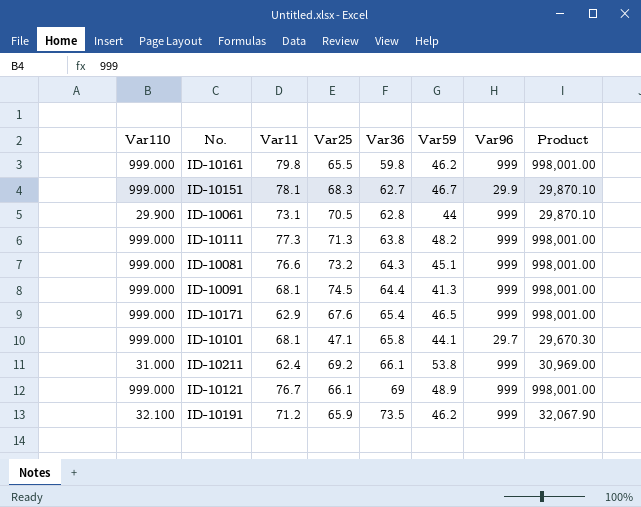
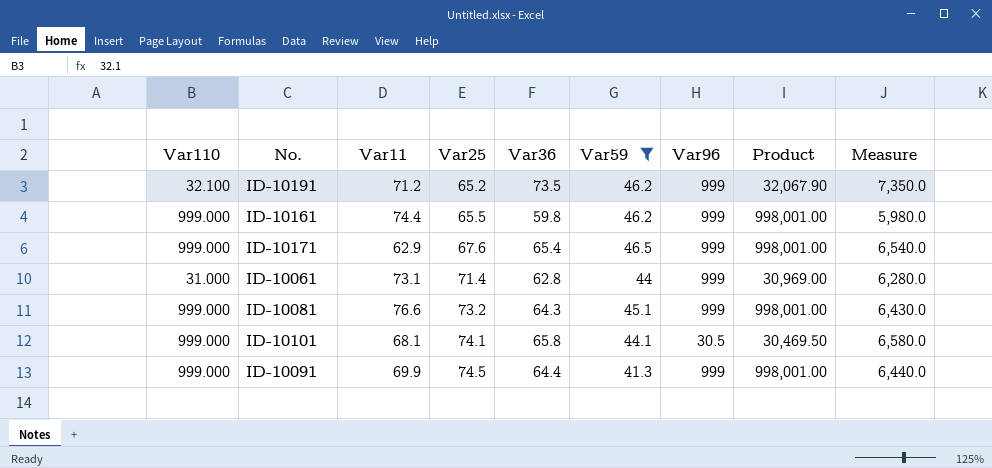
filter: none -> Var59 <= 46.5
row order: Var36 ascending -> Var25 ascending
column Measure | formula: none -> [Var36] * 100
ID-10191 | Var25: 65.9 -> 65.2
ID-10161 | Var11: 79.8 -> 74.4
ID-10061 | Var110: 29.900 -> 31.000
ID-10061 | Var25: 70.5 -> 71.4
ID-10061 | Product: 29,870.10 -> 30,969.00
ID-10101 | Var25: 47.1 -> 74.1
ID-10101 | Var96: 29.7 -> 30.5
ID-10101 | Product: 29,670.30 -> 30,469.50
ID-10091 | Var11: 68.1 -> 69.9

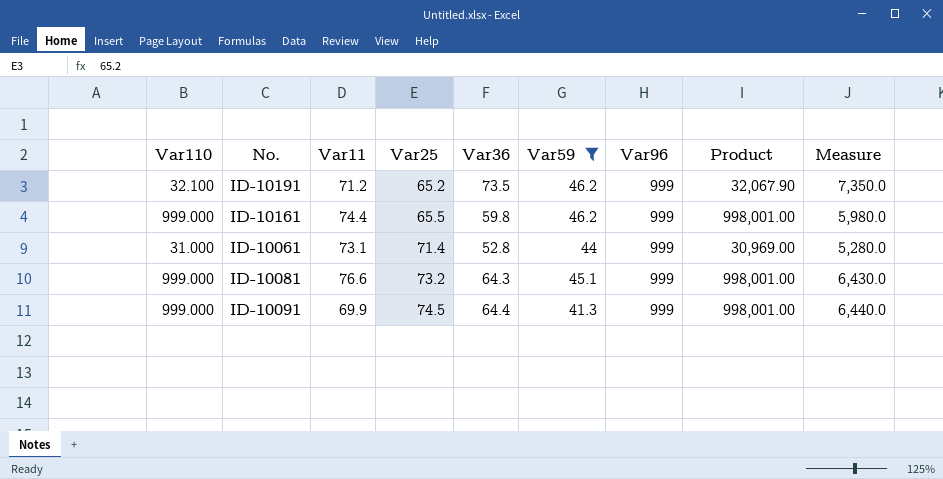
row ID-10171: 999.000 | 62.9 | 67.6 | 65.4 | 46.5 | 999 | 998,001.00 | 6,540.0 -> none
row ID-10101: 999.000 | 68.1 | 74.1 | 65.8 | 44.1 | 30.5 | 30,469.50 | 6,580.0 -> none
ID-10061 | Var36: 62.8 -> 52.8
ID-10061 | Measure: 6,280.0 -> 5,280.0

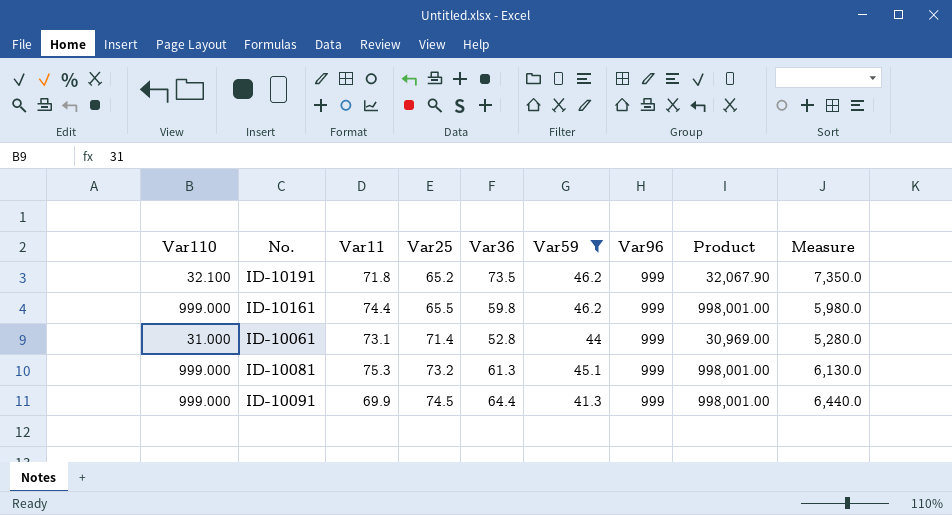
ID-10191 | Var11: 71.2 -> 71.8
ID-10081 | Var11: 76.6 -> 75.3
ID-10081 | Var36: 64.3 -> 61.3
ID-10081 | Measure: 6,430.0 -> 6,130.0

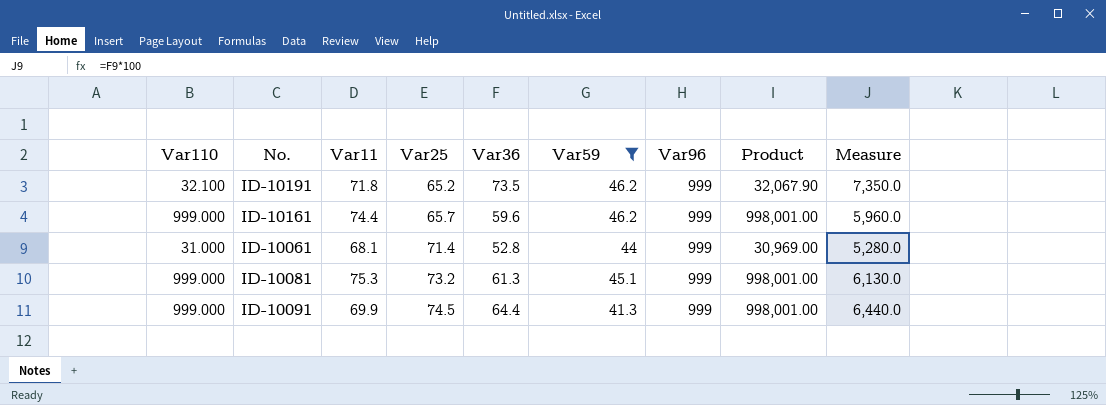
ID-10161 | Var25: 65.5 -> 65.7
ID-10161 | Var36: 59.8 -> 59.6
ID-10161 | Measure: 5,980.0 -> 5,960.0
ID-10061 | Var11: 73.1 -> 68.1

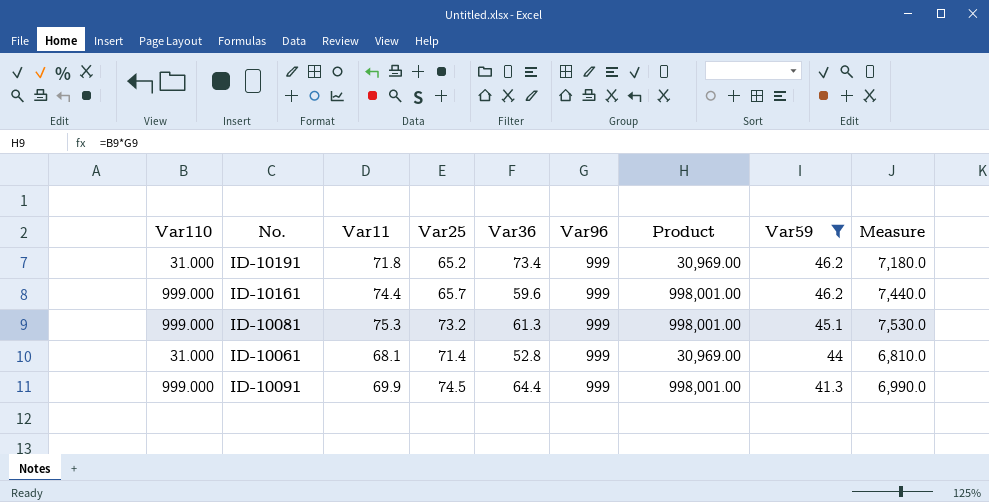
row order: Var25 ascending -> Var59 descending
column Var59 | position: 6 -> 8
column Measure | formula: [Var36] * 100 -> [Var11] * 100
ID-10191 | Var110: 32.100 -> 31.000
ID-10191 | Var36: 73.5 -> 73.4
ID-10191 | Product: 32,067.90 -> 30,969.00

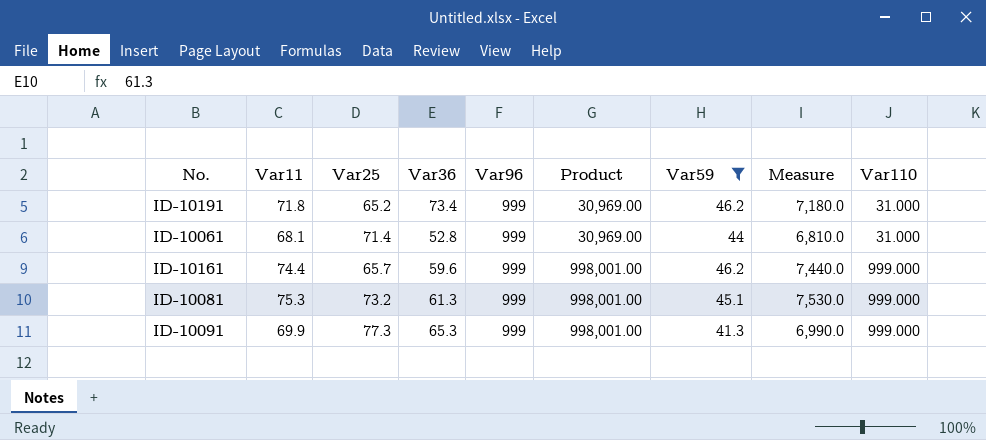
row order: Var59 descending -> Product ascending
column Var110 | position: 1 -> 9
ID-10091 | Var25: 74.5 -> 77.3
ID-10091 | Var36: 64.4 -> 65.3

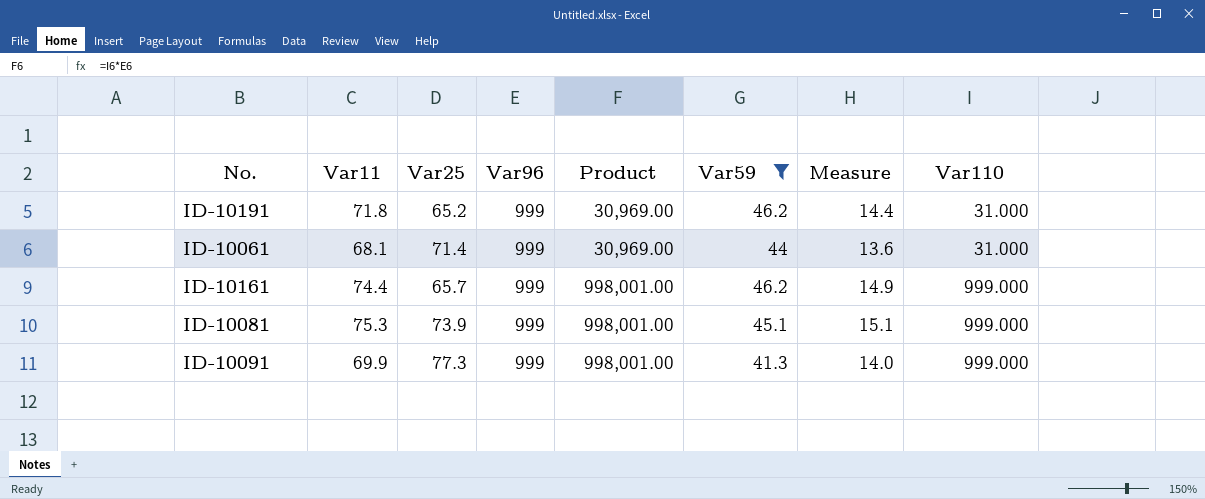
column Var36 | position: 4 -> none
column Measure | formula: [Var11] * 100 -> [Var11] * 0.2
ID-10081 | Var25: 73.2 -> 73.9

